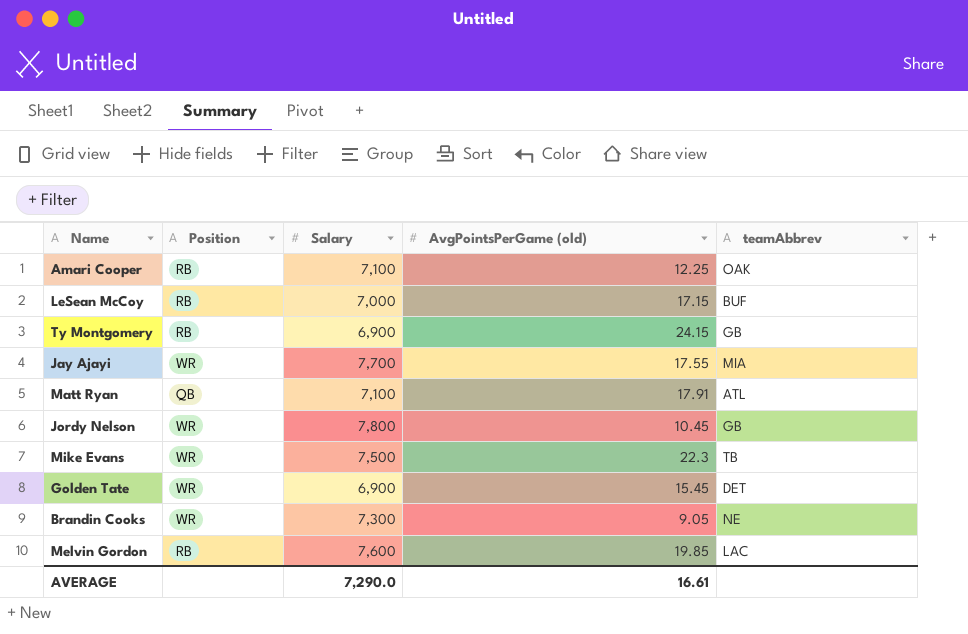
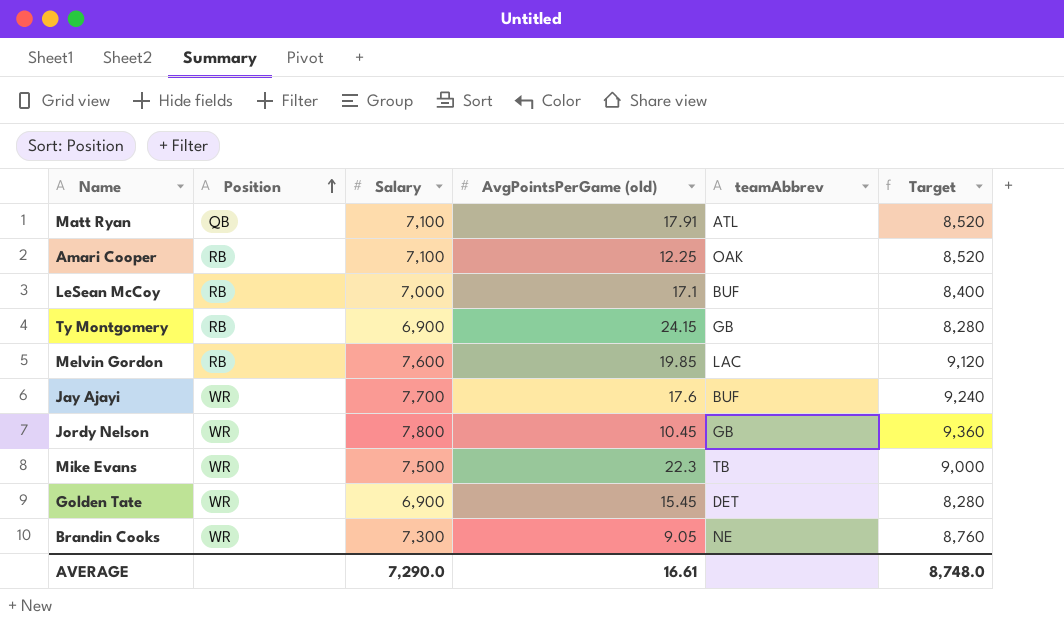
row order: none -> Position ascending
column Target | formula: none -> [Salary] * 1.2
LeSean McCoy | AvgPointsPerGame (old): 17.15 -> 17.1
Jay Ajayi | AvgPointsPerGame (old): 17.55 -> 17.6
Jay Ajayi | teamAbbrev: MIA -> BUF

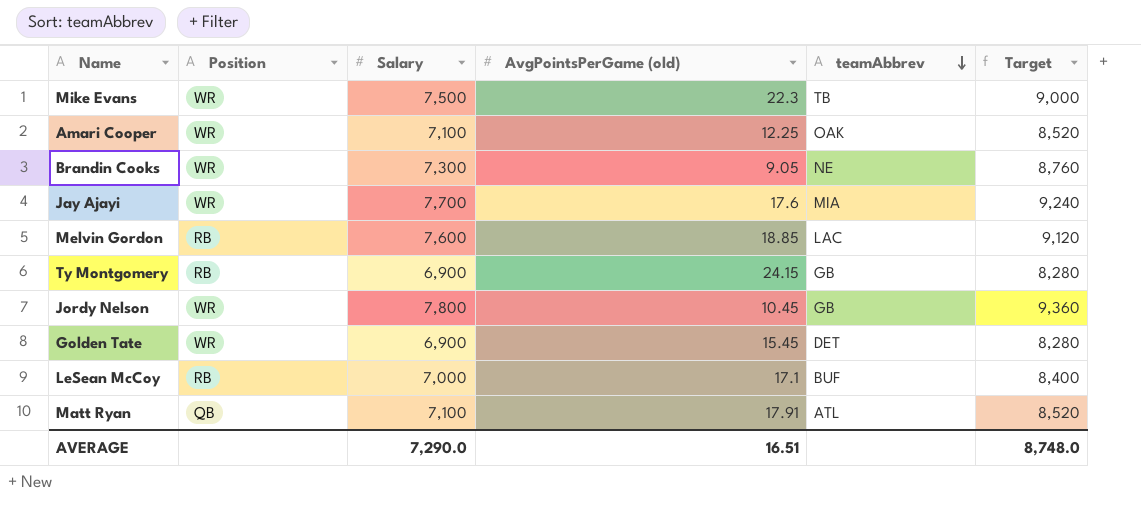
row order: Position ascending -> teamAbbrev descending
Amari Cooper | Position: RB -> WR
Jay Ajayi | teamAbbrev: BUF -> MIA
Melvin Gordon | AvgPointsPerGame (old): 19.85 -> 18.85
AVERAGE | AvgPointsPerGame (old): 16.61 -> 16.51

